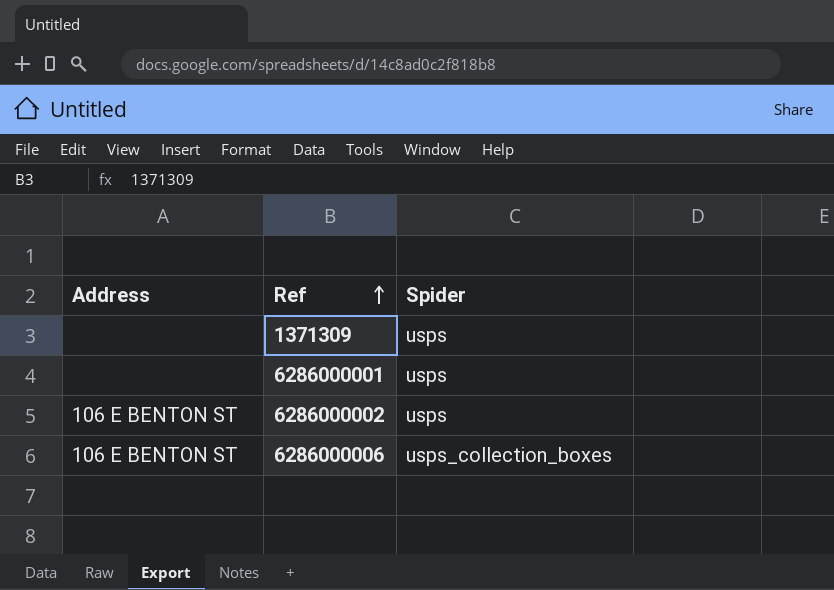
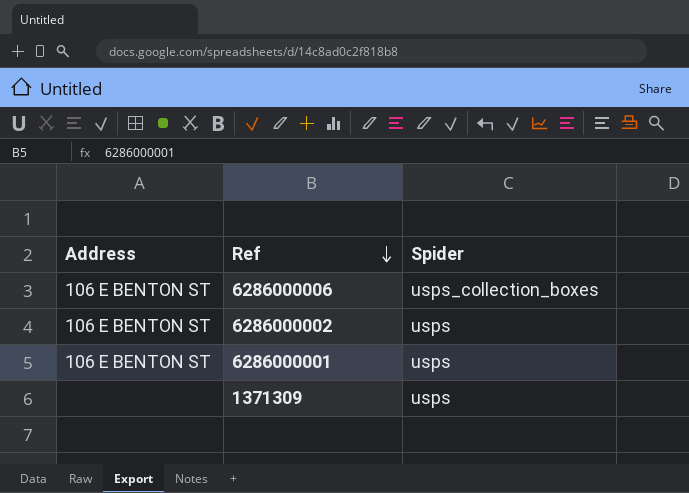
row order: Ref ascending -> Ref descending
6286000001 | Address: none -> 106 E BENTON ST

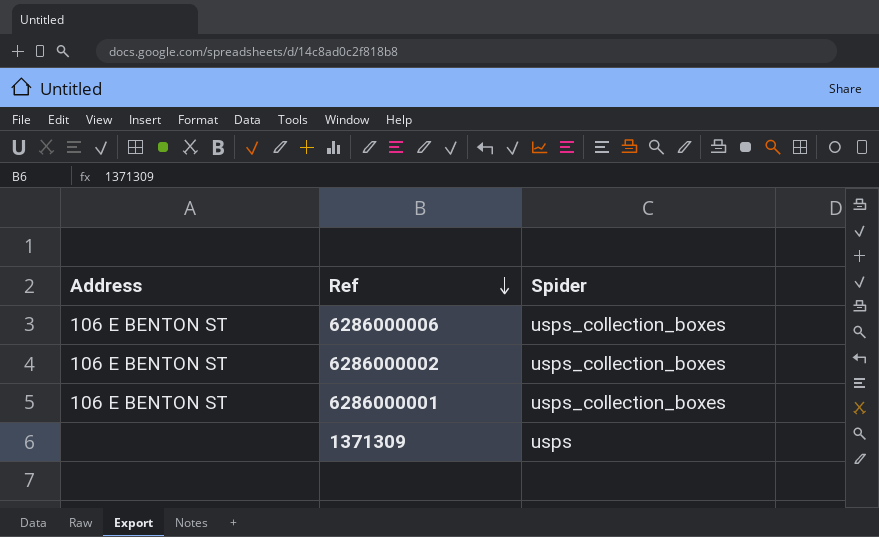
6286000002 | Spider: usps -> usps_collection_boxes
6286000001 | Spider: usps -> usps_collection_boxes

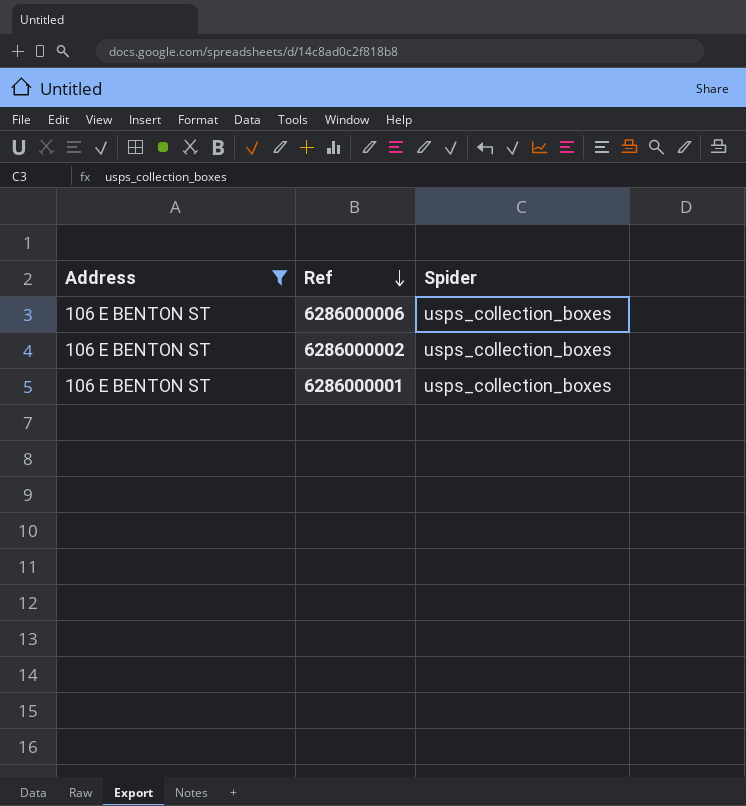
filter: none -> Address = 106 E BENTON ST

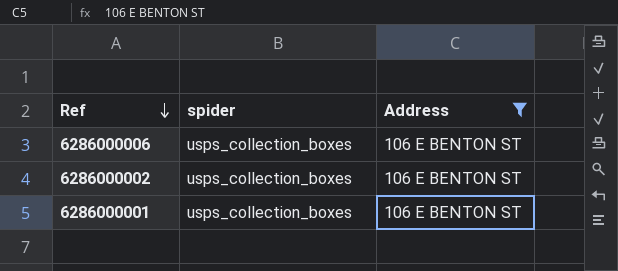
column name: Spider -> spider
column Address | position: 1 -> 3

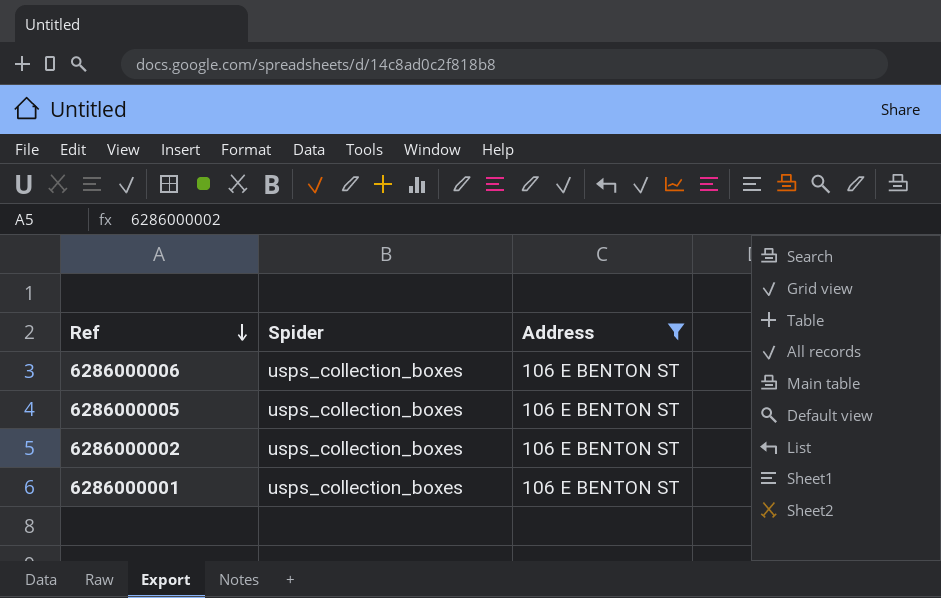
column name: spider -> Spider
row 6286000005: none -> usps_collection_boxes | 106 E BENTON ST

